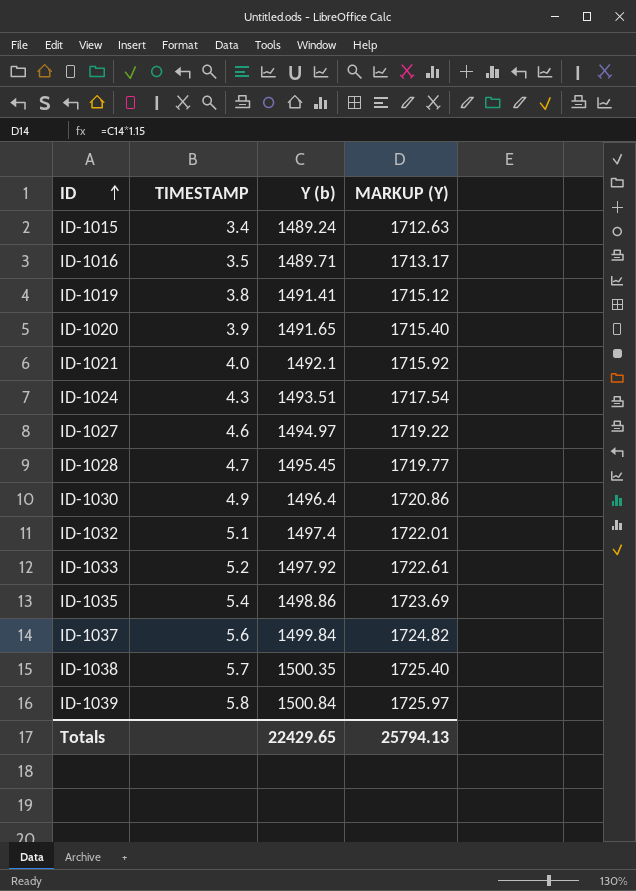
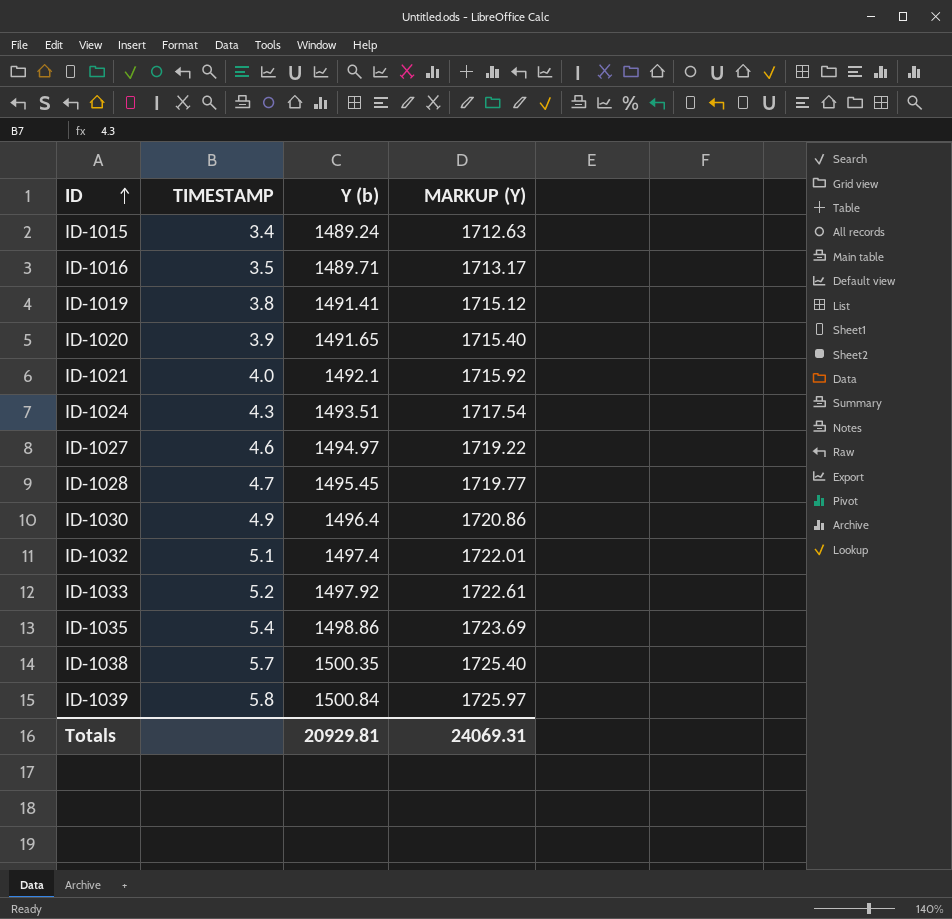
row ID-1037: 5.6 | 1499.84 | 1724.82 -> none
Totals | Y (b): 22429.65 -> 20929.81
Totals | MARKUP (Y): 25794.13 -> 24069.31

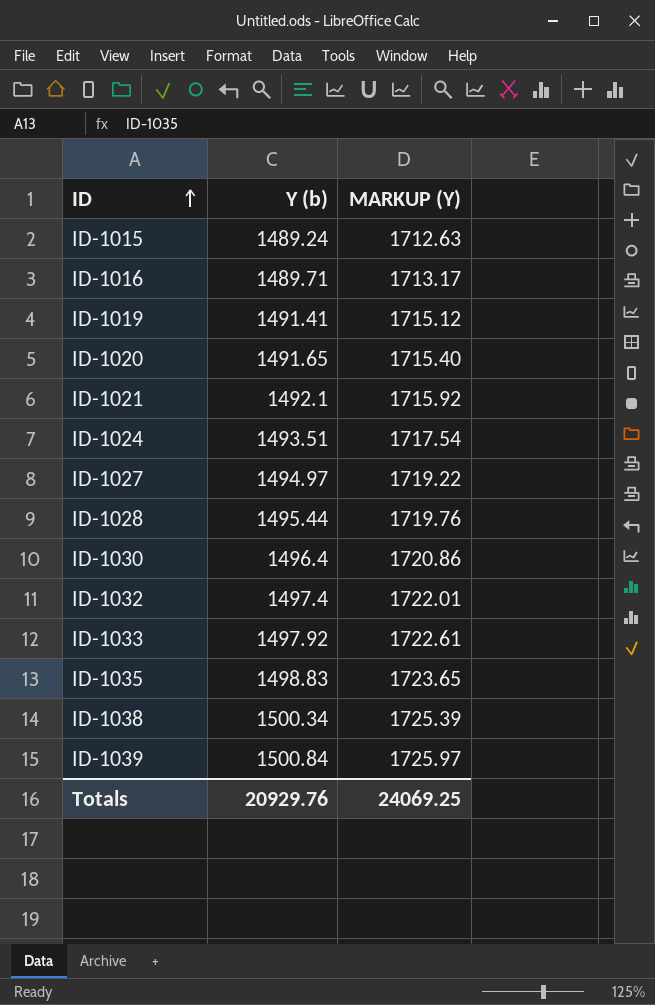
column TIMESTAMP | position: 2 -> none
ID-1028 | Y (b): 1495.45 -> 1495.44
ID-1028 | MARKUP (Y): 1719.77 -> 1719.76
ID-1035 | Y (b): 1498.86 -> 1498.83
ID-1035 | MARKUP (Y): 1723.69 -> 1723.65
ID-1038 | Y (b): 1500.35 -> 1500.34
ID-1038 | MARKUP (Y): 1725.40 -> 1725.39
Totals | Y (b): 20929.81 -> 20929.76
Totals | MARKUP (Y): 24069.31 -> 24069.25

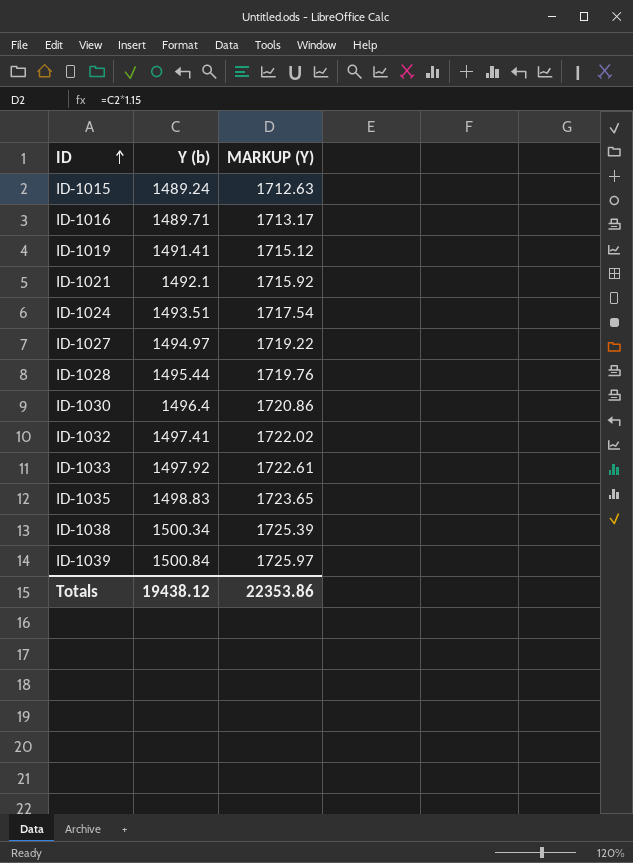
row ID-1020: 1491.65 | 1715.40 -> none
ID-1032 | Y (b): 1497.4 -> 1497.41
ID-1032 | MARKUP (Y): 1722.01 -> 1722.02
Totals | Y (b): 20929.76 -> 19438.12
Totals | MARKUP (Y): 24069.25 -> 22353.86

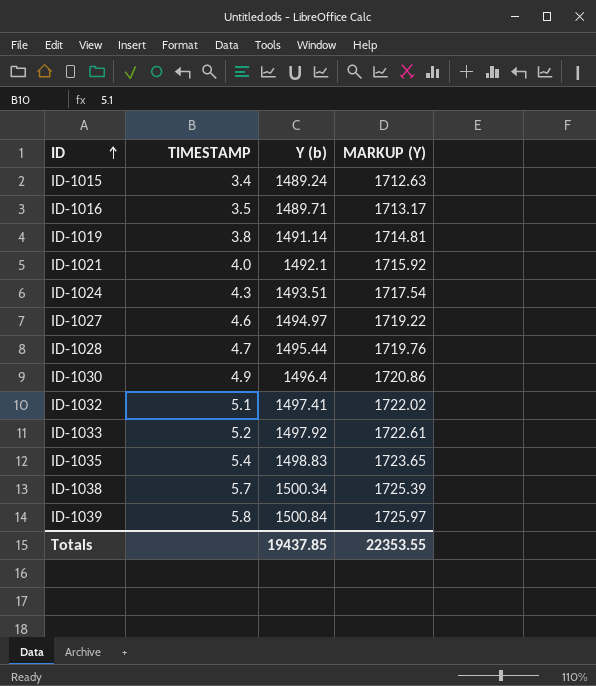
column TIMESTAMP | position: none -> 2
ID-1019 | Y (b): 1491.41 -> 1491.14
ID-1019 | MARKUP (Y): 1715.12 -> 1714.81
Totals | Y (b): 19438.12 -> 19437.85
Totals | MARKUP (Y): 22353.86 -> 22353.55

